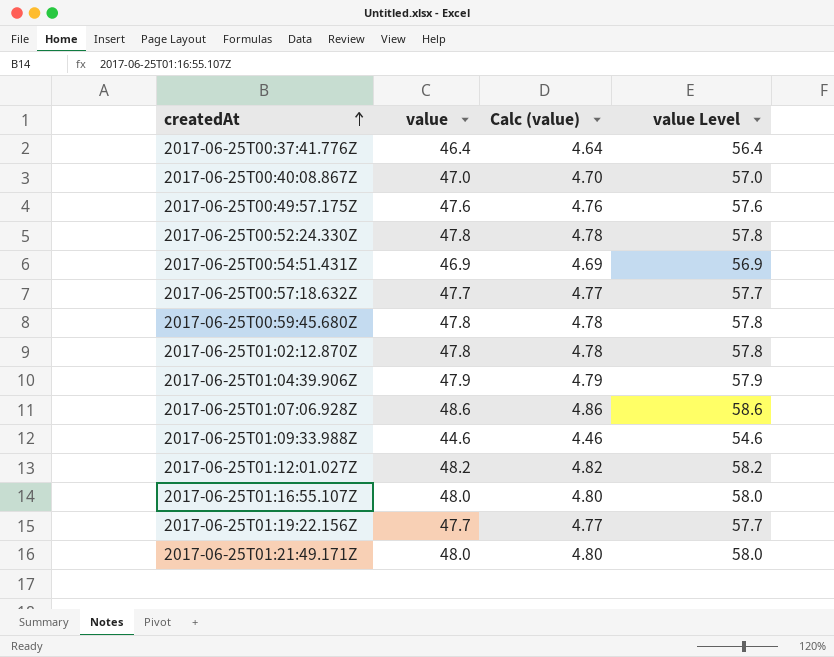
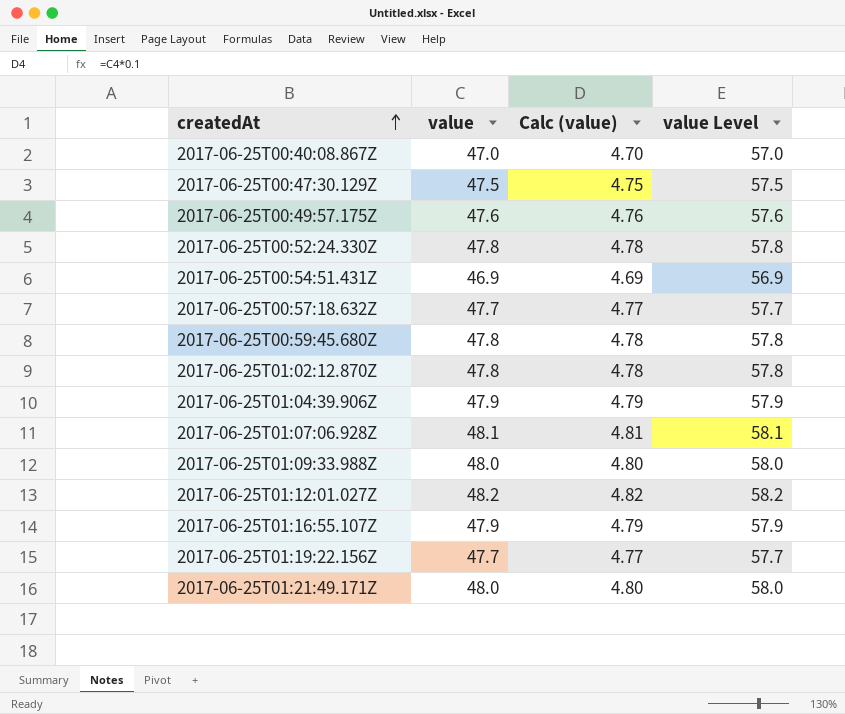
row 2017-06-25T00:37:41.776Z: 46.4 | 4.64 | 56.4 -> none
row 2017-06-25T00:47:30.129Z: none -> 47.5 | 4.75 | 57.5
2017-06-25T01:07:06.928Z | value: 48.6 -> 48.1
2017-06-25T01:07:06.928Z | Calc (value): 4.86 -> 4.81
2017-06-25T01:07:06.928Z | value Level: 58.6 -> 58.1
2017-06-25T01:09:33.988Z | value: 44.6 -> 48.0
2017-06-25T01:09:33.988Z | Calc (value): 4.46 -> 4.80
2017-06-25T01:09:33.988Z | value Level: 54.6 -> 58.0
2017-06-25T01:16:55.107Z | value: 48.0 -> 47.9
2017-06-25T01:16:55.107Z | Calc (value): 4.80 -> 4.79
2017-06-25T01:16:55.107Z | value Level: 58.0 -> 57.9

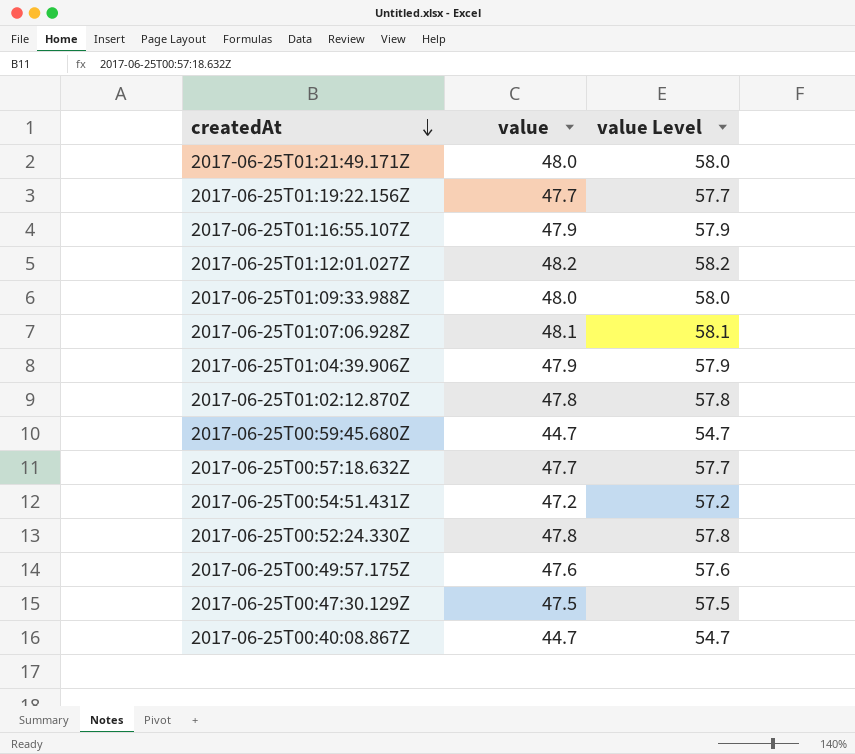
row order: createdAt ascending -> createdAt descending
column Calc (value) | formula: [value] * 0.1 -> none
2017-06-25T00:59:45.680Z | value: 47.8 -> 44.7
2017-06-25T00:59:45.680Z | value Level: 57.8 -> 54.7
2017-06-25T00:54:51.431Z | value: 46.9 -> 47.2
2017-06-25T00:54:51.431Z | value Level: 56.9 -> 57.2
2017-06-25T00:40:08.867Z | value: 47.0 -> 44.7
2017-06-25T00:40:08.867Z | value Level: 57.0 -> 54.7

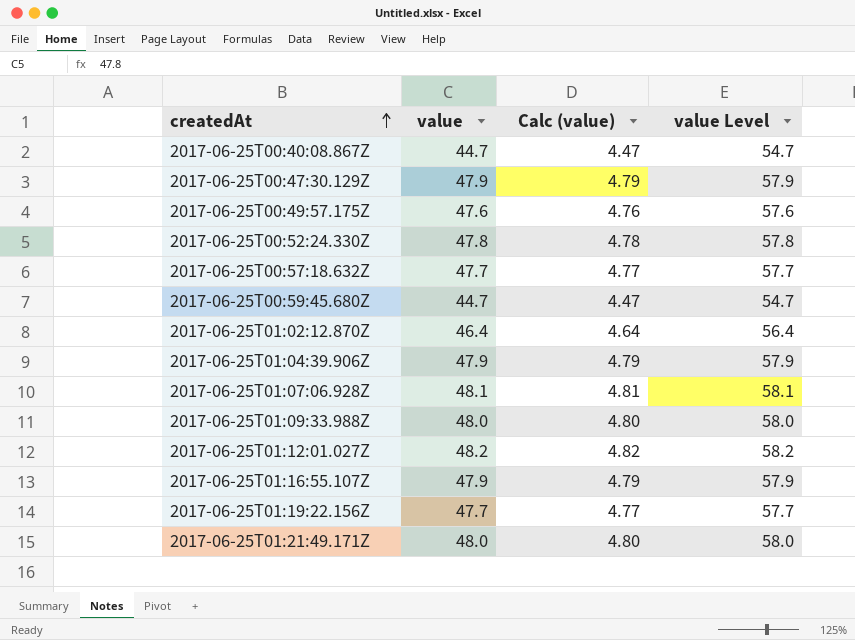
row order: createdAt descending -> createdAt ascending
column Calc (value) | formula: none -> [value] * 0.1
row 2017-06-25T00:54:51.431Z: 47.2 | 57.2 -> none
2017-06-25T00:47:30.129Z | value: 47.5 -> 47.9
2017-06-25T00:47:30.129Z | value Level: 57.5 -> 57.9
2017-06-25T01:02:12.870Z | value: 47.8 -> 46.4
2017-06-25T01:02:12.870Z | value Level: 57.8 -> 56.4

